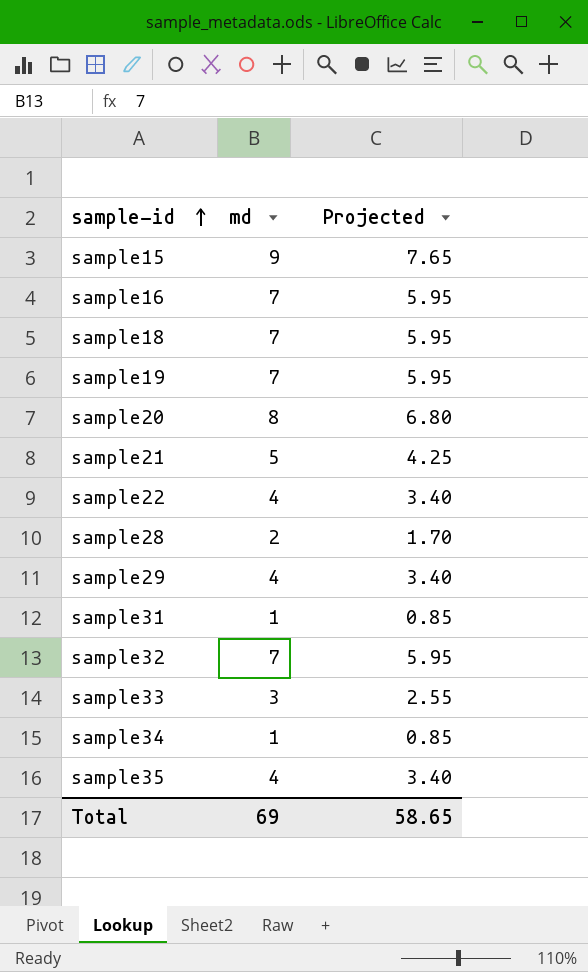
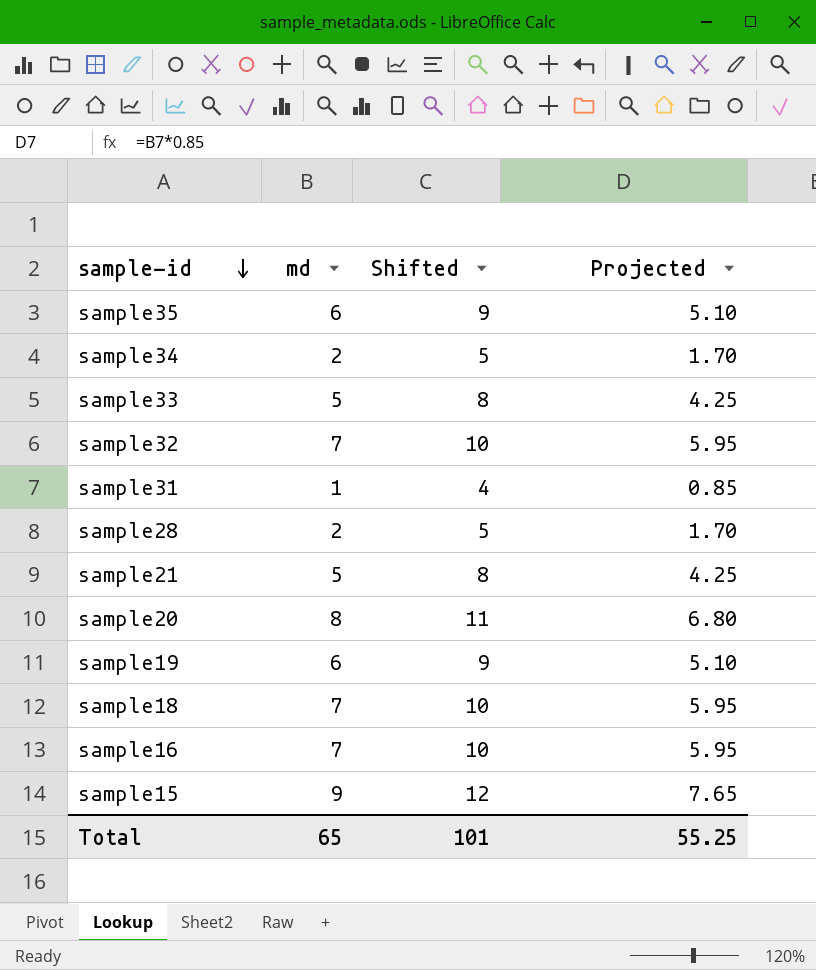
row order: sample-id ascending -> sample-id descending
column Shifted | formula: none -> [md] + 3
row sample22: 4 | 3.40 -> none
row sample29: 4 | 3.40 -> none
sample35 | md: 4 -> 6
sample35 | Projected: 3.40 -> 5.10
sample34 | md: 1 -> 2
sample34 | Projected: 0.85 -> 1.70
sample33 | md: 3 -> 5
sample33 | Projected: 2.55 -> 4.25
sample19 | md: 7 -> 6
sample19 | Projected: 5.95 -> 5.10
Total | md: 69 -> 65
Total | Projected: 58.65 -> 55.25

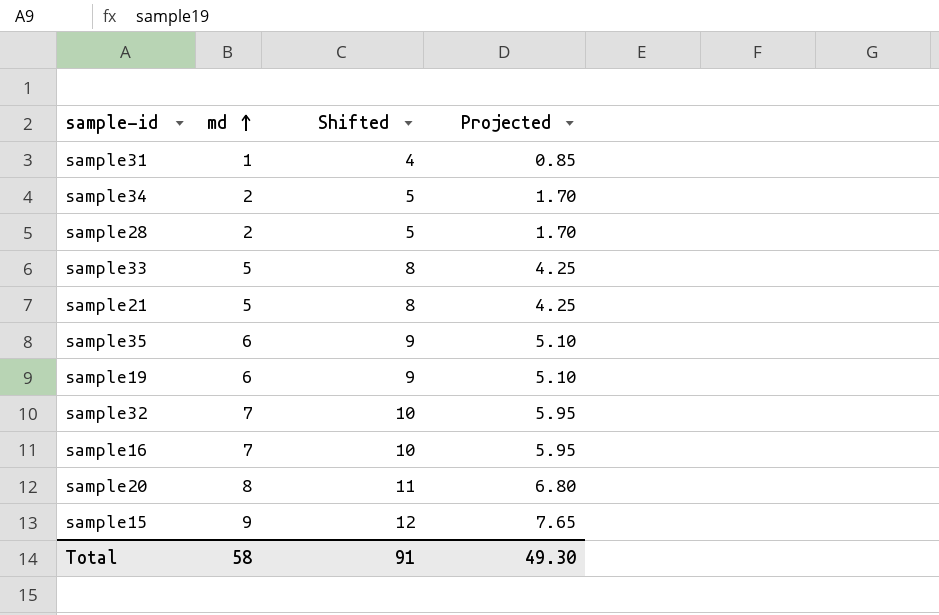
row order: sample-id descending -> md ascending
row sample18: 7 | 10 | 5.95 -> none
Total | md: 65 -> 58
Total | Shifted: 101 -> 91
Total | Projected: 55.25 -> 49.30

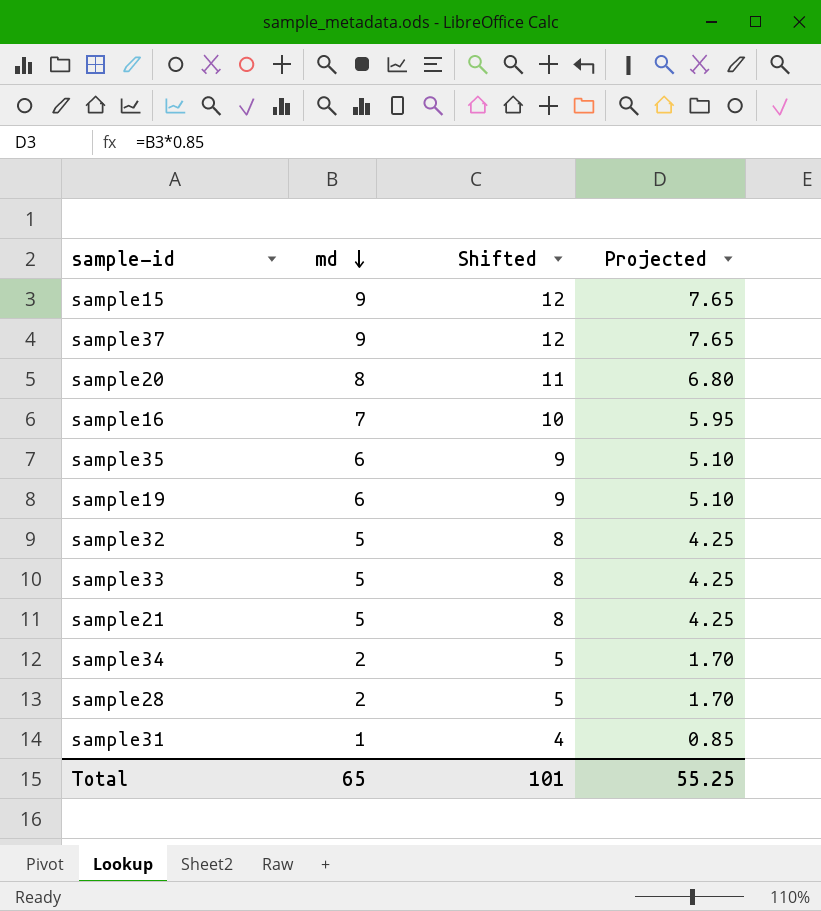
row order: md ascending -> md descending
row sample37: none -> 9 | 12 | 7.65
sample32 | md: 7 -> 5
sample32 | Shifted: 10 -> 8
sample32 | Projected: 5.95 -> 4.25
Total | md: 58 -> 65
Total | Shifted: 91 -> 101
Total | Projected: 49.30 -> 55.25

